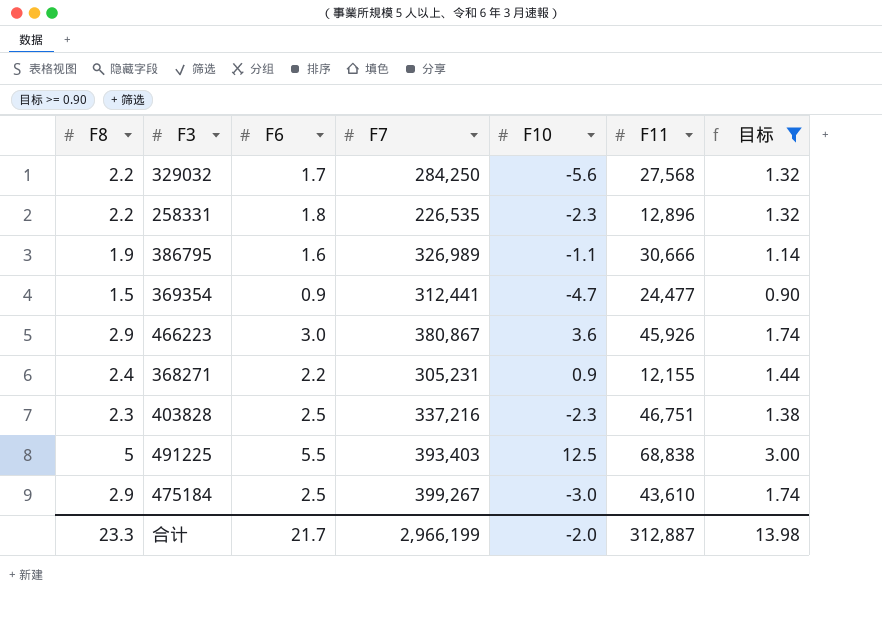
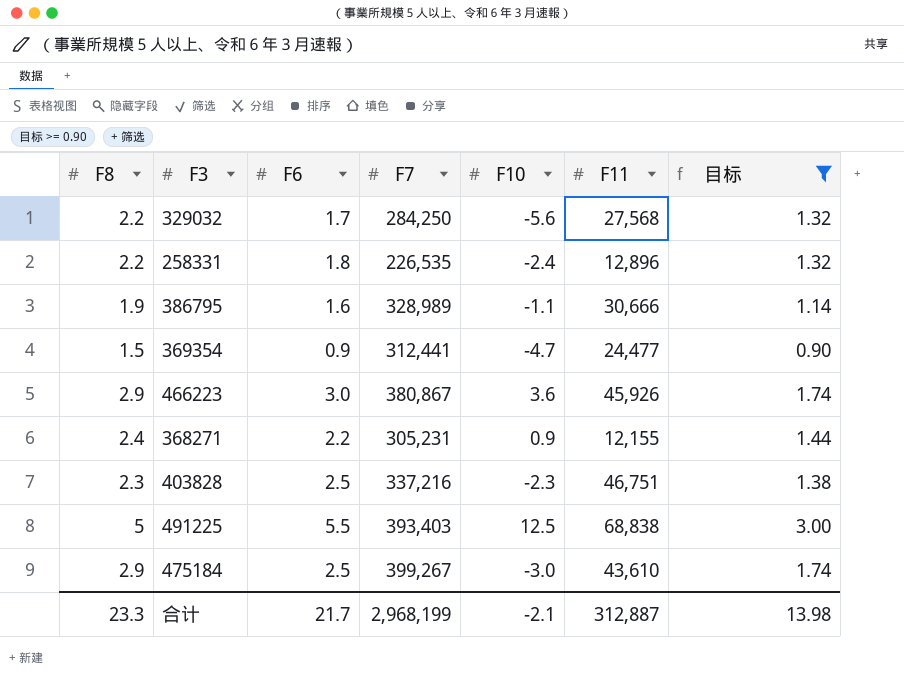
258331 | F10: -2.3 -> -2.4
386795 | F7: 326,989 -> 328,989
合计 | F7: 2,966,199 -> 2,968,199
合计 | F10: -2.0 -> -2.1

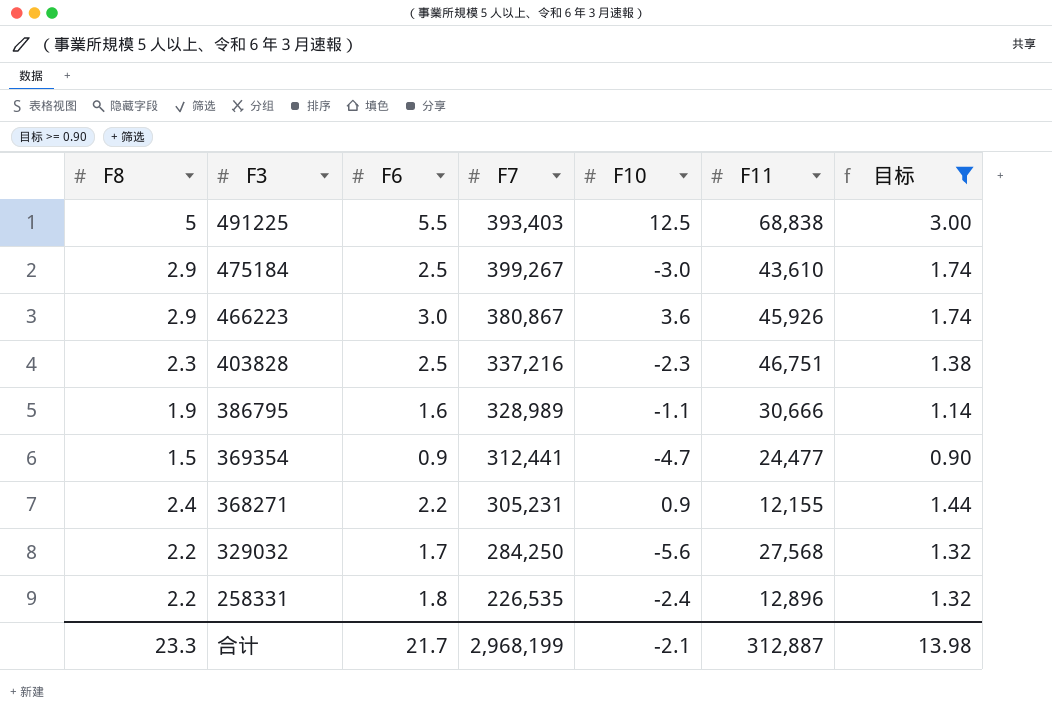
row order: none -> F3 descending

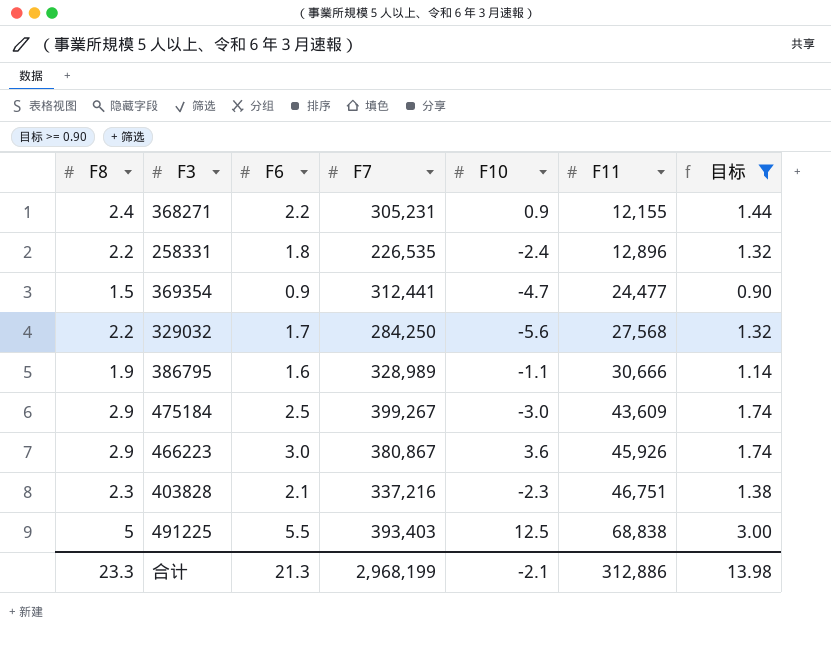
row order: F3 descending -> F11 ascending
475184 | F11: 43,610 -> 43,609
403828 | F6: 2.5 -> 2.1
合计 | F6: 21.7 -> 21.3
合计 | F11: 312,887 -> 312,886

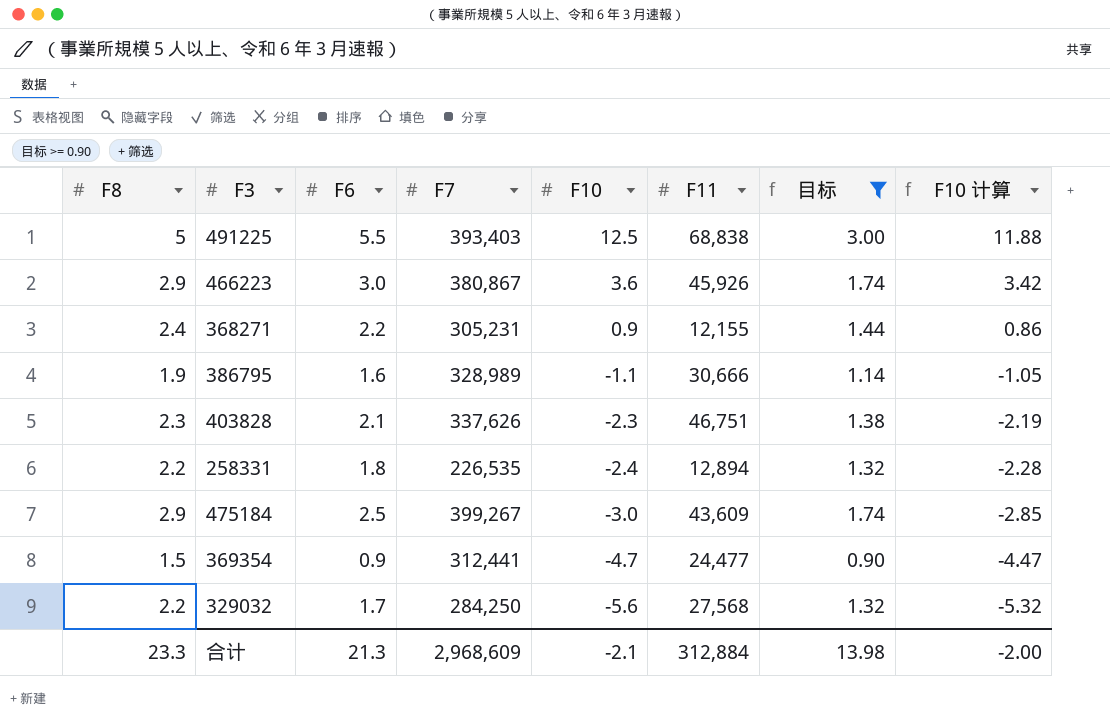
row order: F11 ascending -> F10 descending
column F10 计算 | formula: none -> [F10] * 0.95
403828 | F7: 337,216 -> 337,626
258331 | F11: 12,896 -> 12,894
合计 | F7: 2,968,199 -> 2,968,609
合计 | F11: 312,886 -> 312,884

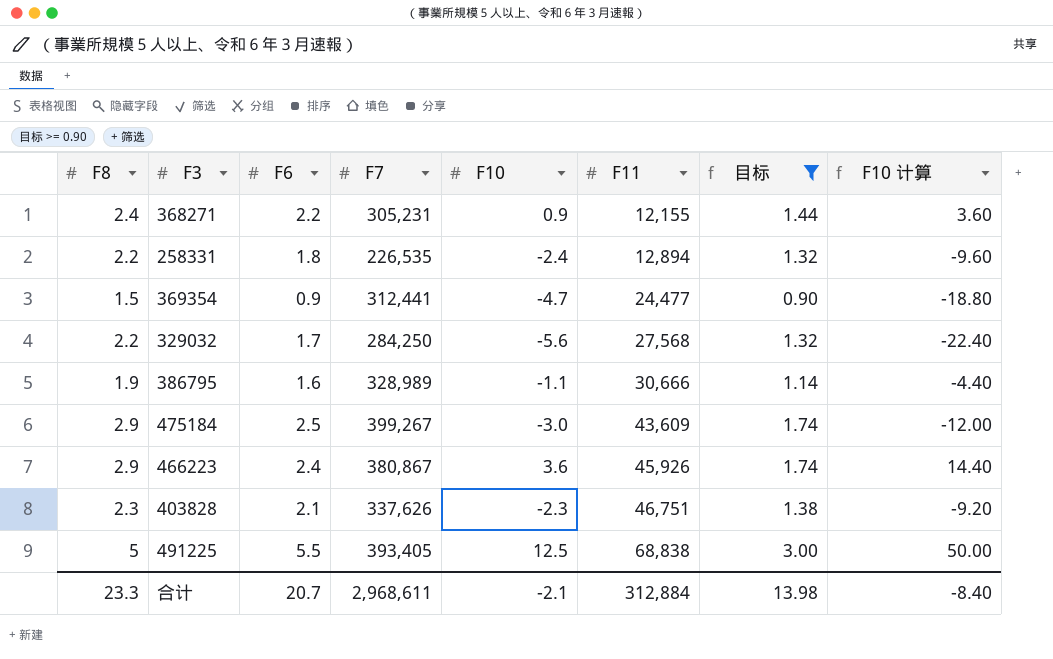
row order: F10 descending -> F11 ascending
column F10 计算 | formula: [F10] * 0.95 -> [F10] * 4
466223 | F6: 3.0 -> 2.4
491225 | F7: 393,403 -> 393,405
合计 | F6: 21.3 -> 20.7
合计 | F7: 2,968,609 -> 2,968,611
合计 | F10 计算: -2.00 -> -8.40

